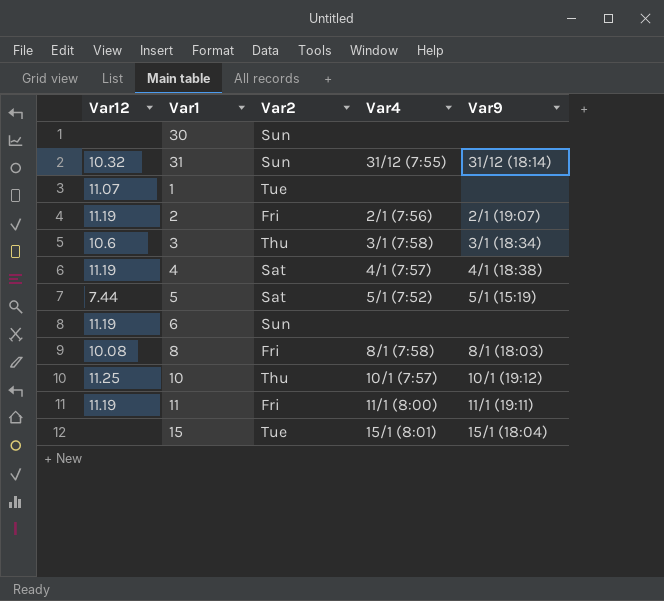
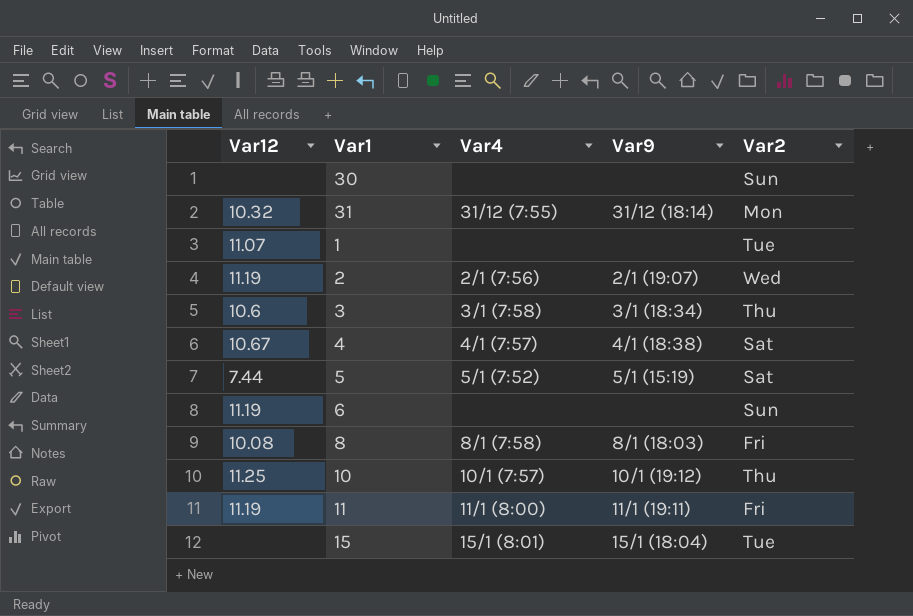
column Var2 | position: 3 -> 5
31 | Var2: Sun -> Mon
2 | Var2: Fri -> Wed
4 | Var12: 11.19 -> 10.67

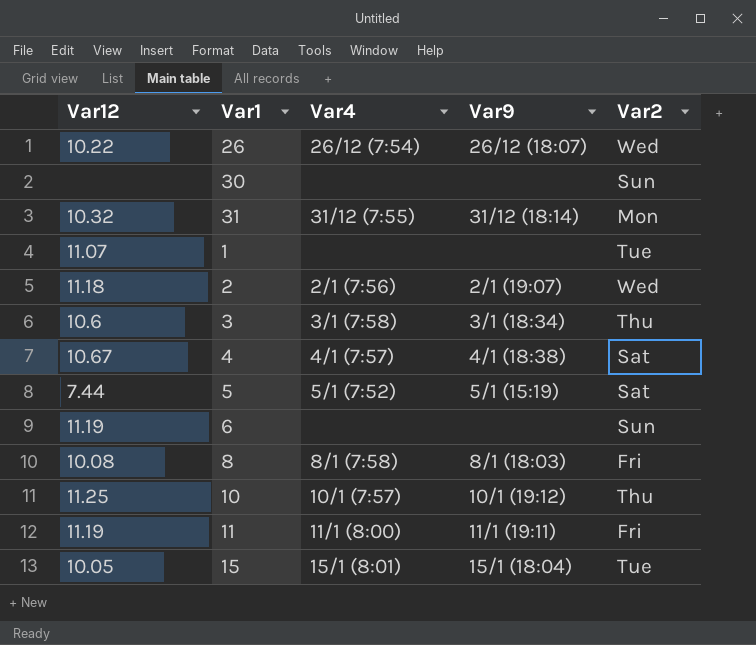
row 26: none -> 10.22 | 26/12 (7:54) | 26/12 (18:07) | Wed
2 | Var12: 11.19 -> 11.18
15 | Var12: none -> 10.05

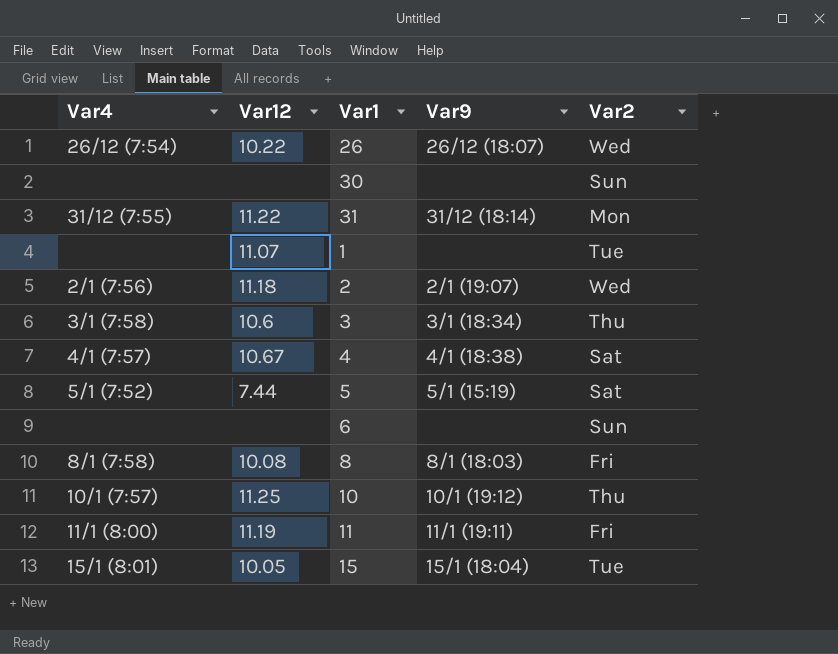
column Var4 | position: 3 -> 1
31 | Var12: 10.32 -> 11.22
6 | Var12: 11.19 -> none

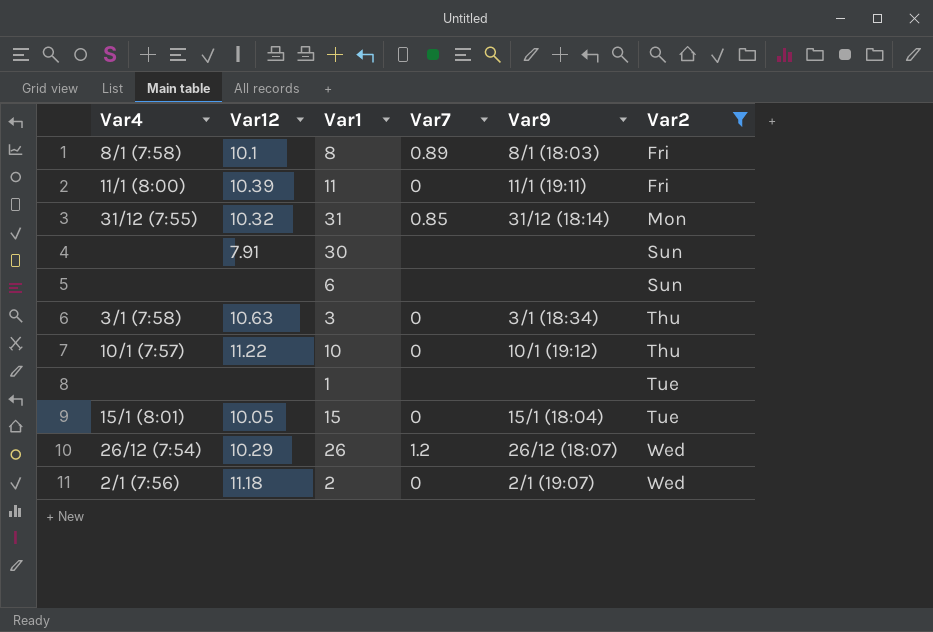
filter: none -> Var2 != Sat
row order: none -> Var2 ascending
column Var7 | position: none -> 4
8 | Var12: 10.08 -> 10.1
11 | Var12: 11.19 -> 10.39
31 | Var12: 11.22 -> 10.32
30 | Var12: none -> 7.91
3 | Var12: 10.6 -> 10.63
10 | Var12: 11.25 -> 11.22
1 | Var12: 11.07 -> none
26 | Var12: 10.22 -> 10.29

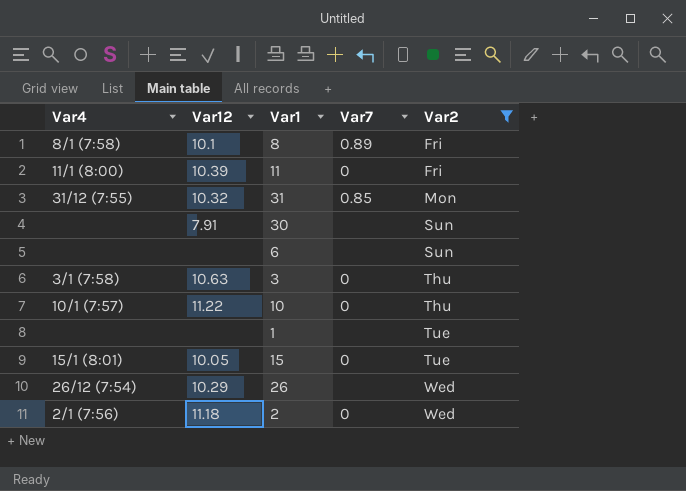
column Var9 | position: 5 -> none
26 | Var7: 1.2 -> none

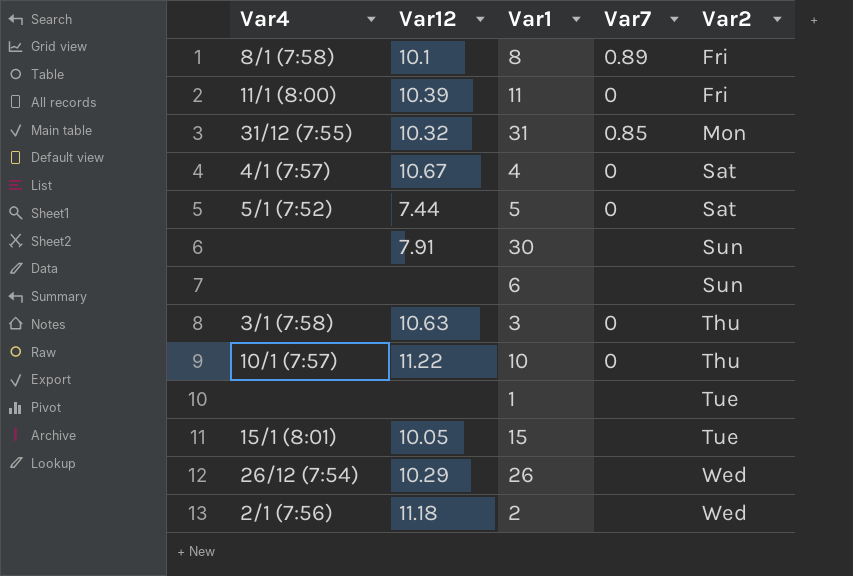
filter: Var2 != Sat -> none
15 | Var7: 0 -> none
2 | Var7: 0 -> none

